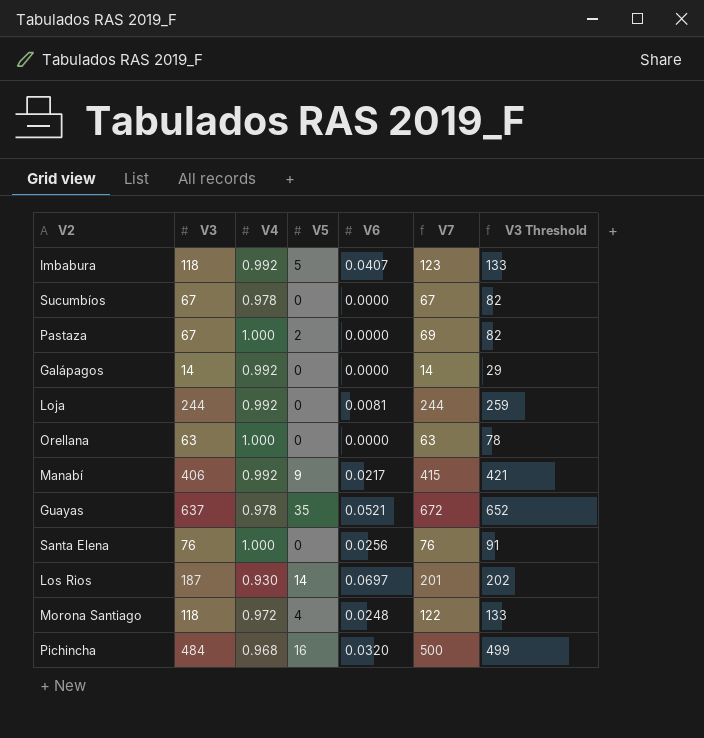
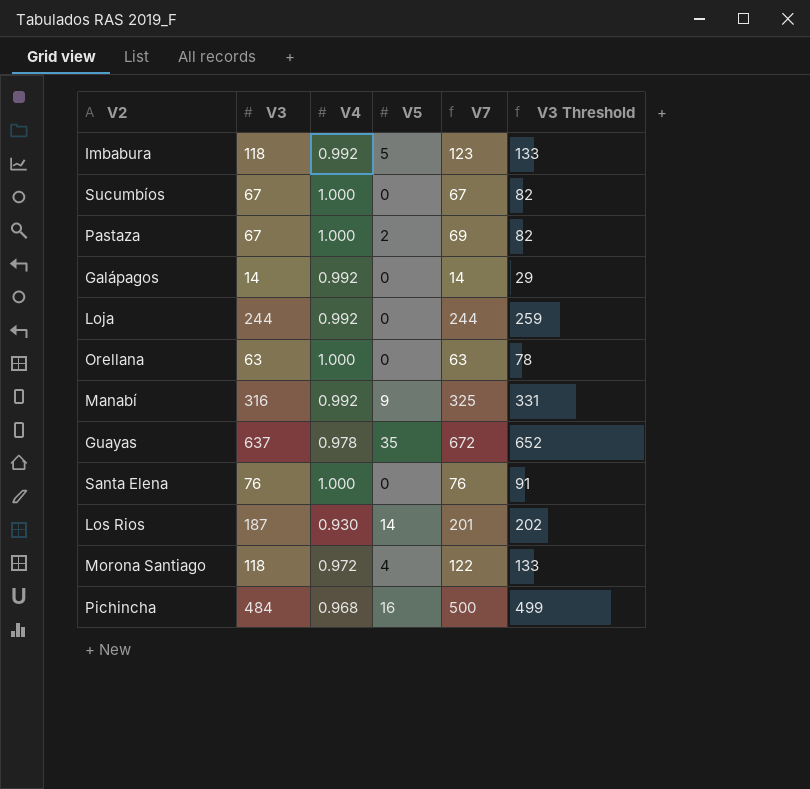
column V6 | position: 5 -> none
Sucumbíos | V4: 0.978 -> 1.000
Manabí | V3: 406 -> 316
Manabí | V7: 415 -> 325
Manabí | V3 Threshold: 421 -> 331

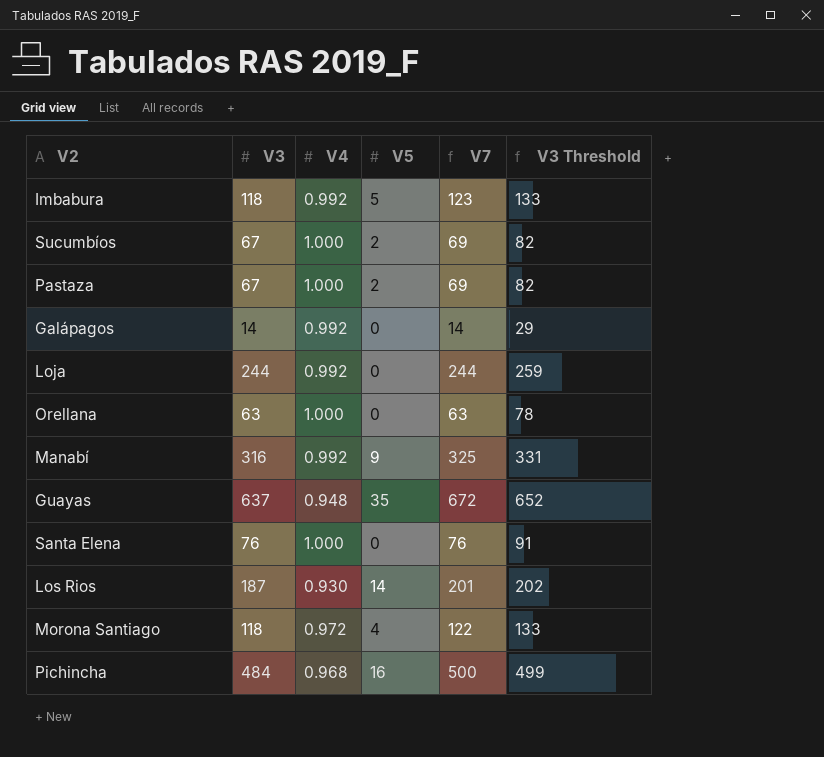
Sucumbíos | V5: 0 -> 2
Sucumbíos | V7: 67 -> 69
Guayas | V4: 0.978 -> 0.948

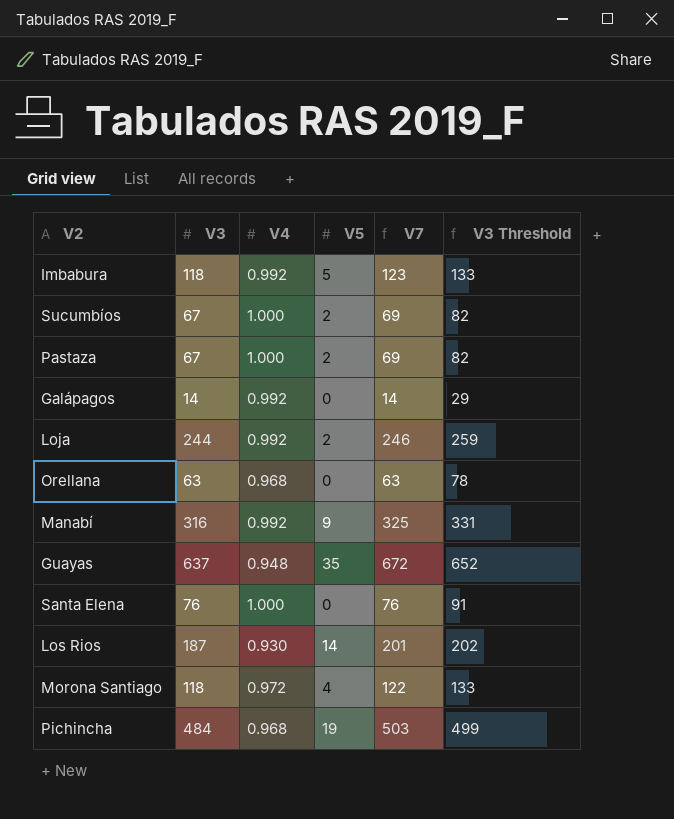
Loja | V5: 0 -> 2
Loja | V7: 244 -> 246
Orellana | V4: 1.000 -> 0.968
Pichincha | V5: 16 -> 19
Pichincha | V7: 500 -> 503

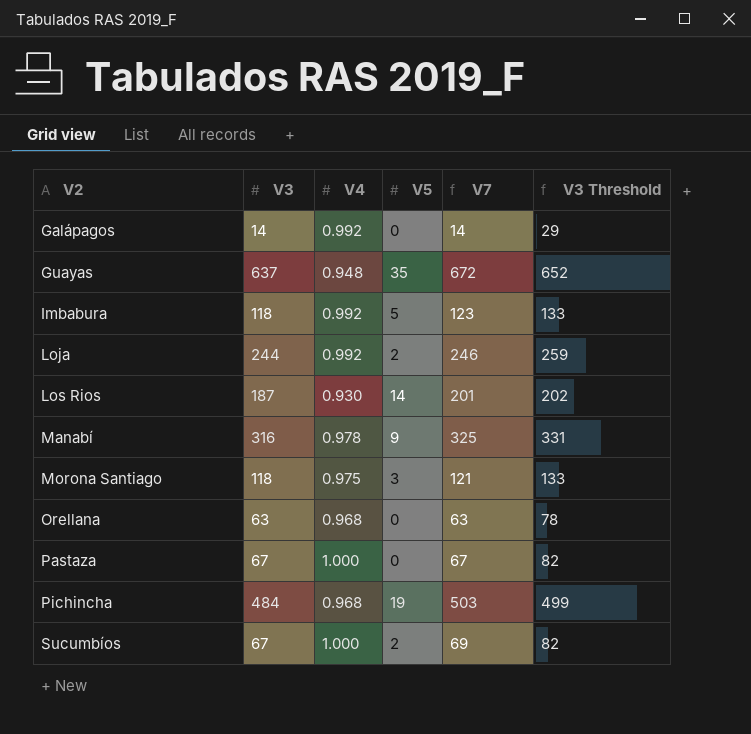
row order: none -> V2 ascending
row Santa Elena: 76 | 1.000 | 0 | 76 | 91 -> none
Manabí | V4: 0.992 -> 0.978
Morona Santiago | V4: 0.972 -> 0.975
Morona Santiago | V5: 4 -> 3
Morona Santiago | V7: 122 -> 121
Pastaza | V5: 2 -> 0
Pastaza | V7: 69 -> 67

